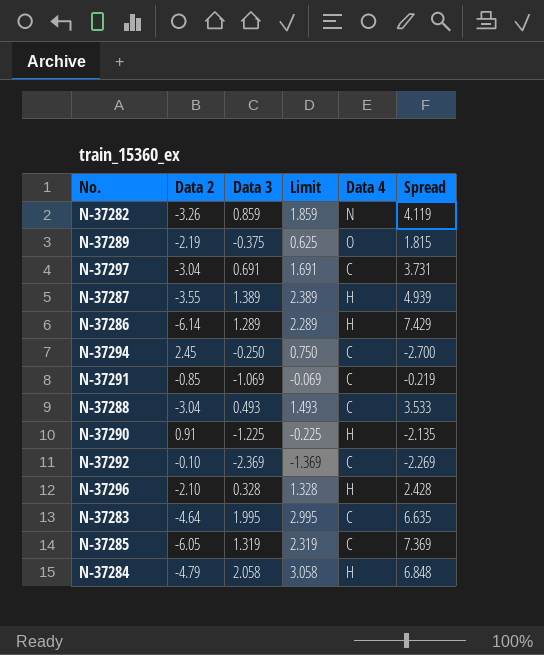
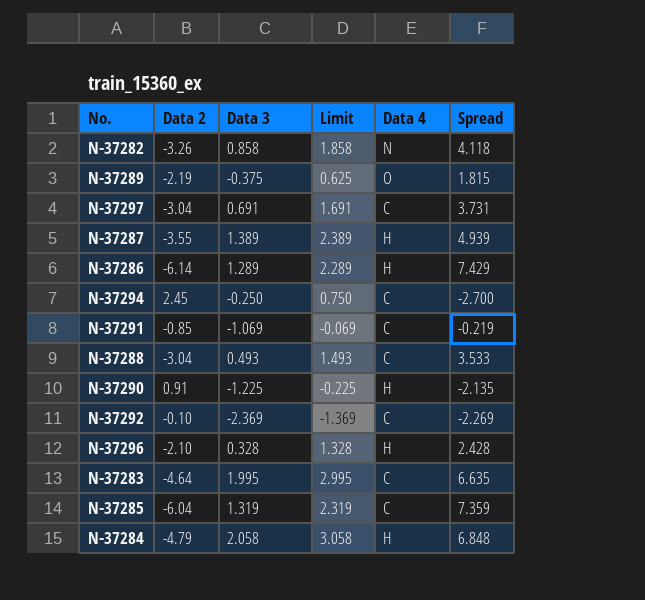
N-37282 | Data 3: 0.859 -> 0.858
N-37282 | Limit: 1.859 -> 1.858
N-37282 | Spread: 4.119 -> 4.118
N-37285 | Data 2: -6.05 -> -6.04
N-37285 | Spread: 7.369 -> 7.359

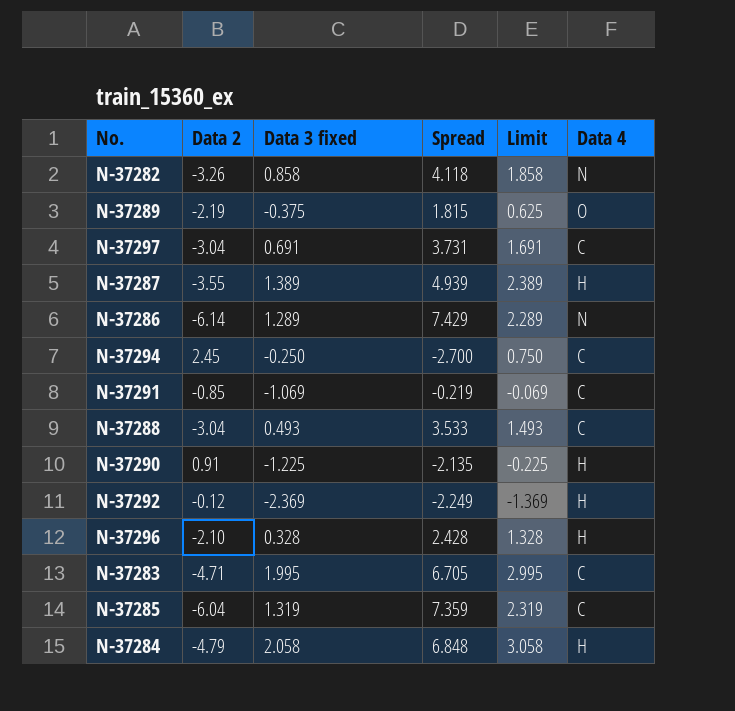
column name: Data 3 -> Data 3 fixed
column Spread | position: 6 -> 4
N-37286 | Data 4: H -> N
N-37292 | Data 2: -0.10 -> -0.12
N-37292 | Spread: -2.269 -> -2.249
N-37292 | Data 4: C -> H
N-37283 | Data 2: -4.64 -> -4.71
N-37283 | Spread: 6.635 -> 6.705

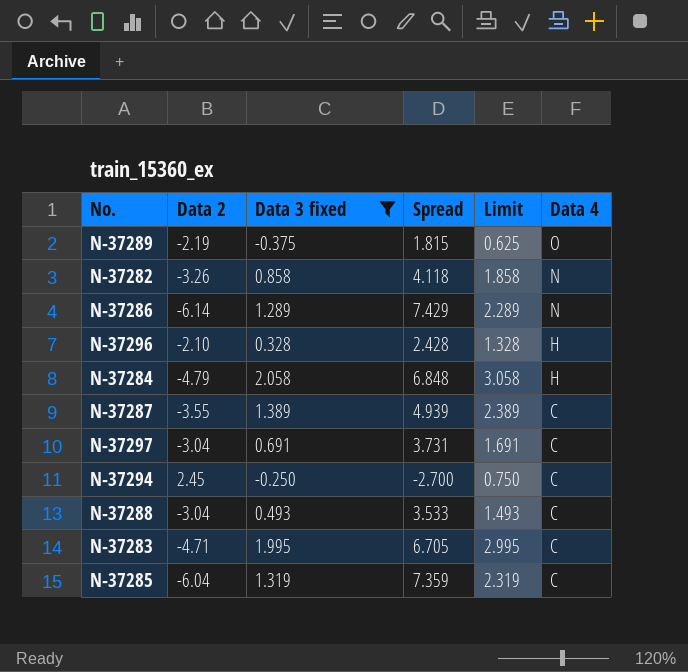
filter: none -> Data 3 fixed >= -0.375
row order: none -> Data 4 descending
N-37287 | Data 4: H -> C

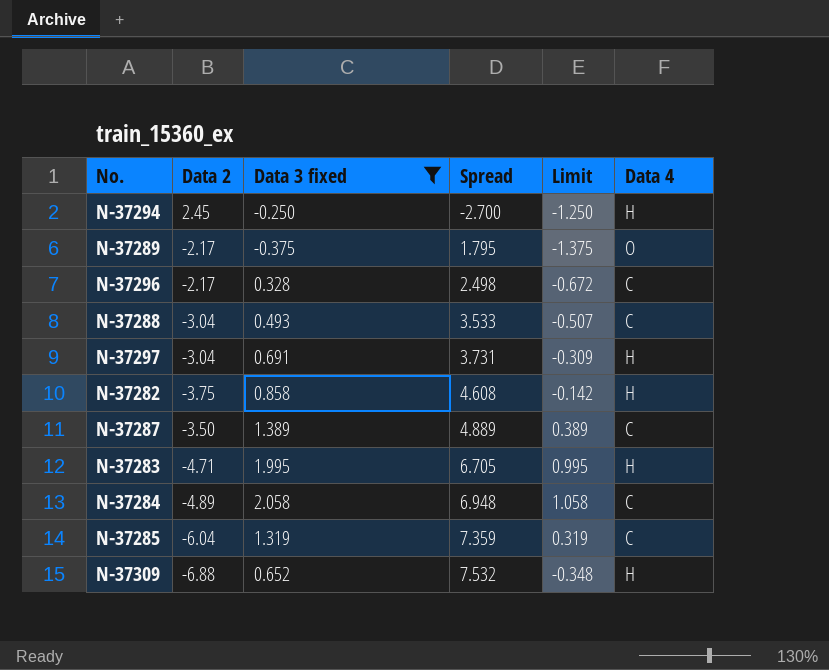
row order: Data 4 descending -> Spread ascending
column Limit | formula: [Data 3 fixed] + 1 -> [Data 3 fixed] - 1
row N-37286: -6.14 | 1.289 | 7.429 | 2.289 | N -> none
N-37294 | Data 4: C -> H
N-37289 | Data 2: -2.19 -> -2.17
N-37289 | Spread: 1.815 -> 1.795
N-37296 | Data 2: -2.10 -> -2.17
N-37296 | Spread: 2.428 -> 2.498
N-37296 | Data 4: H -> C
N-37297 | Data 4: C -> H
N-37282 | Data 2: -3.26 -> -3.75
N-37282 | Spread: 4.118 -> 4.608
N-37282 | Data 4: N -> H
N-37287 | Data 2: -3.55 -> -3.50
N-37287 | Spread: 4.939 -> 4.889
N-37283 | Data 4: C -> H
N-37284 | Data 2: -4.79 -> -4.89
N-37284 | Spread: 6.848 -> 6.948
N-37284 | Data 4: H -> C
row N-37309: none -> -6.88 | 0.652 | 7.532 | -0.348 | H

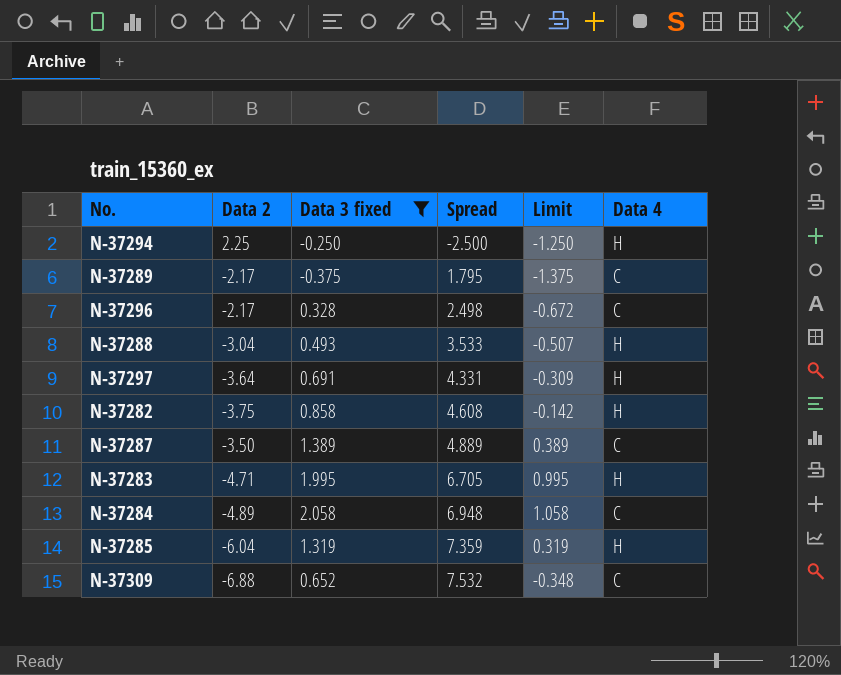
N-37294 | Data 2: 2.45 -> 2.25
N-37294 | Spread: -2.700 -> -2.500
N-37289 | Data 4: O -> C
N-37288 | Data 4: C -> H
N-37297 | Data 2: -3.04 -> -3.64
N-37297 | Spread: 3.731 -> 4.331
N-37285 | Data 4: C -> H
N-37309 | Data 4: H -> C

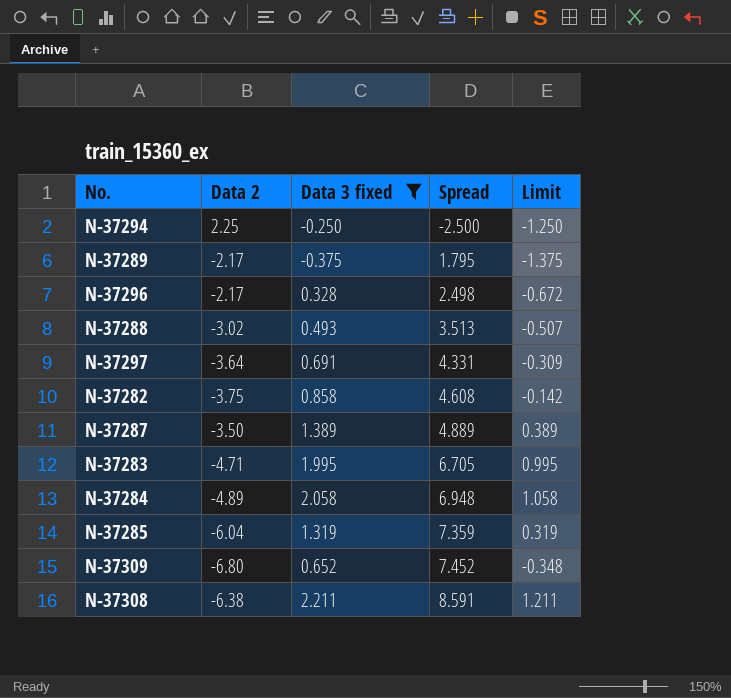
column Data 4 | position: 6 -> none
N-37288 | Data 2: -3.04 -> -3.02
N-37288 | Spread: 3.533 -> 3.513
N-37309 | Data 2: -6.88 -> -6.80
N-37309 | Spread: 7.532 -> 7.452
row N-37308: none -> -6.38 | 2.211 | 8.591 | 1.211

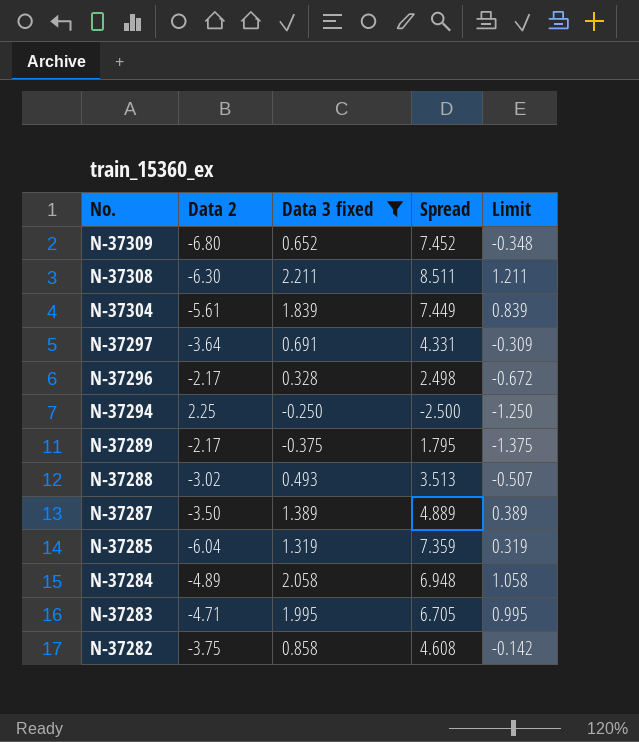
row order: Spread ascending -> No. descending
N-37308 | Data 2: -6.38 -> -6.30
N-37308 | Spread: 8.591 -> 8.511
row N-37304: none -> -5.61 | 1.839 | 7.449 | 0.839

